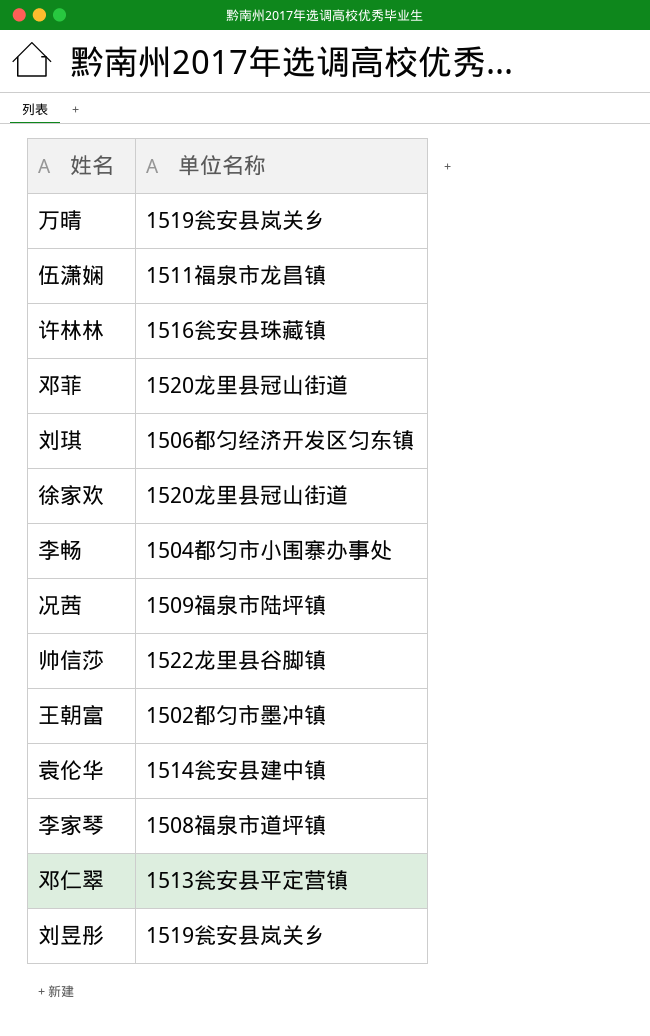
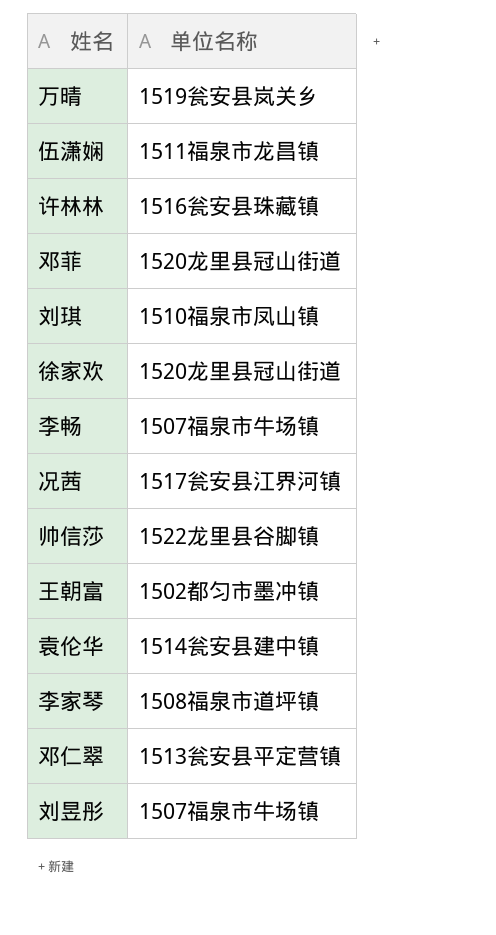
刘琪 | 单位名称: 1506都匀经济开发区匀东镇 -> 1510福泉市凤山镇
李畅 | 单位名称: 1504都匀市小围寨办事处 -> 1507福泉市牛场镇
况茜 | 单位名称: 1509福泉市陆坪镇 -> 1517瓮安县江界河镇
刘昱彤 | 单位名称: 1519瓮安县岚关乡 -> 1507福泉市牛场镇

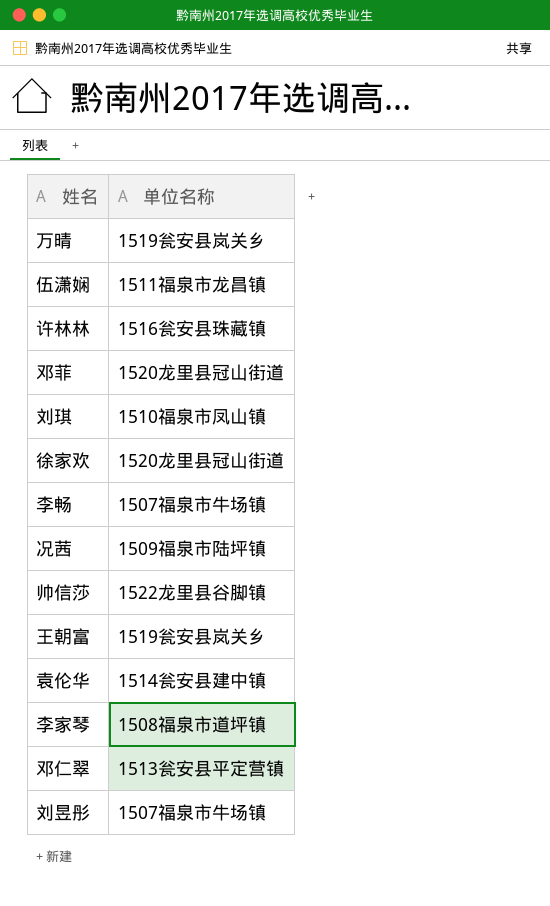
况茜 | 单位名称: 1517瓮安县江界河镇 -> 1509福泉市陆坪镇
王朝富 | 单位名称: 1502都匀市墨冲镇 -> 1519瓮安县岚关乡

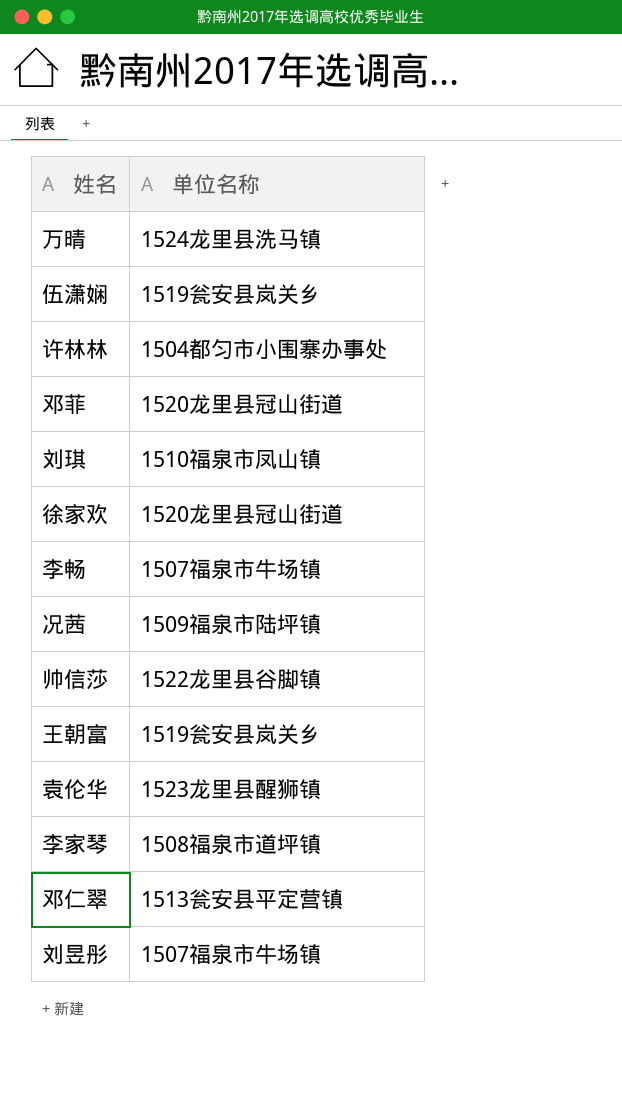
万晴 | 单位名称: 1519瓮安县岚关乡 -> 1524龙里县洗马镇
伍潇娴 | 单位名称: 1511福泉市龙昌镇 -> 1519瓮安县岚关乡
许林林 | 单位名称: 1516瓮安县珠藏镇 -> 1504都匀市小围寨办事处
袁伦华 | 单位名称: 1514瓮安县建中镇 -> 1523龙里县醒狮镇

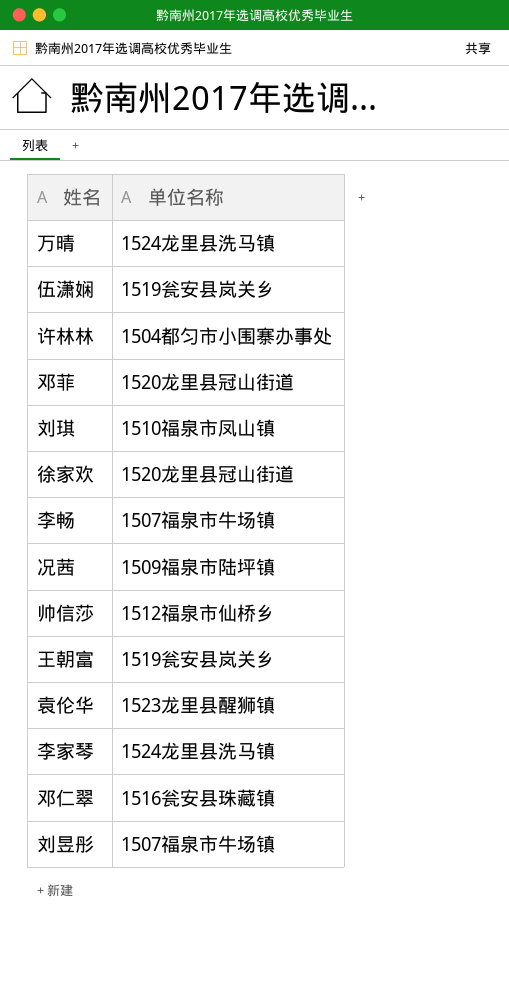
帅信莎 | 单位名称: 1522龙里县谷脚镇 -> 1512福泉市仙桥乡
李家琴 | 单位名称: 1508福泉市道坪镇 -> 1524龙里县洗马镇
邓仁翠 | 单位名称: 1513瓮安县平定营镇 -> 1516瓮安县珠藏镇

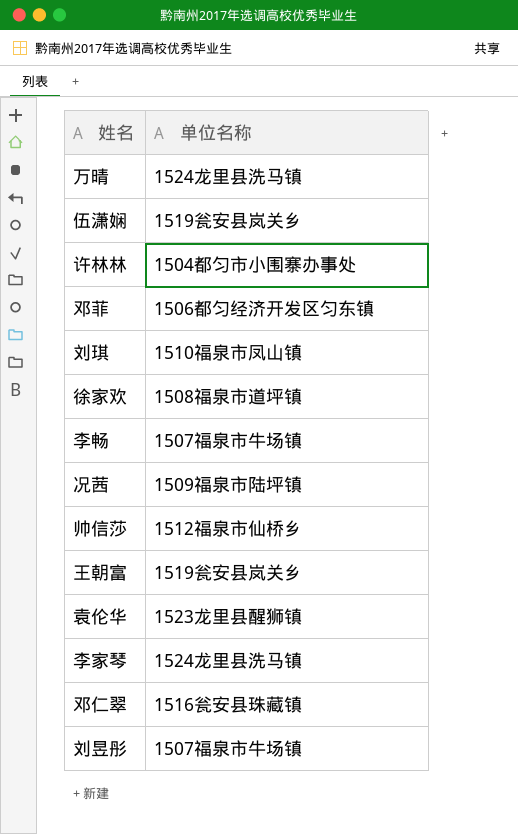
邓菲 | 单位名称: 1520龙里县冠山街道 -> 1506都匀经济开发区匀东镇
徐家欢 | 单位名称: 1520龙里县冠山街道 -> 1508福泉市道坪镇

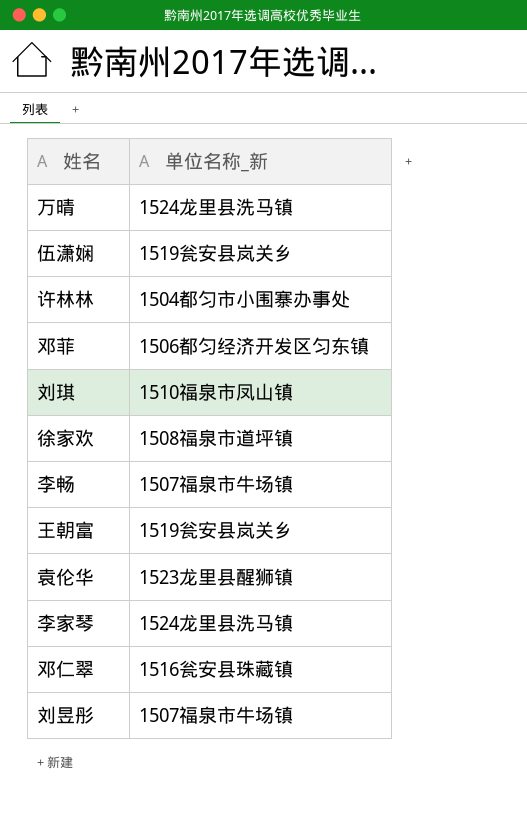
column name: 单位名称 -> 单位名称_新
row 况茜: 1509福泉市陆坪镇 -> none
row 帅信莎: 1512福泉市仙桥乡 -> none

